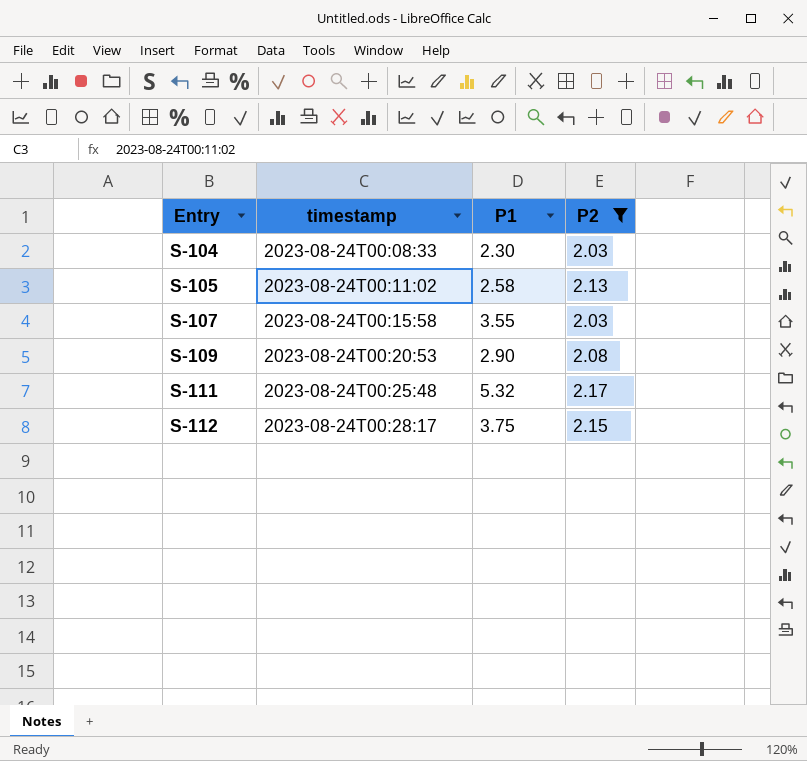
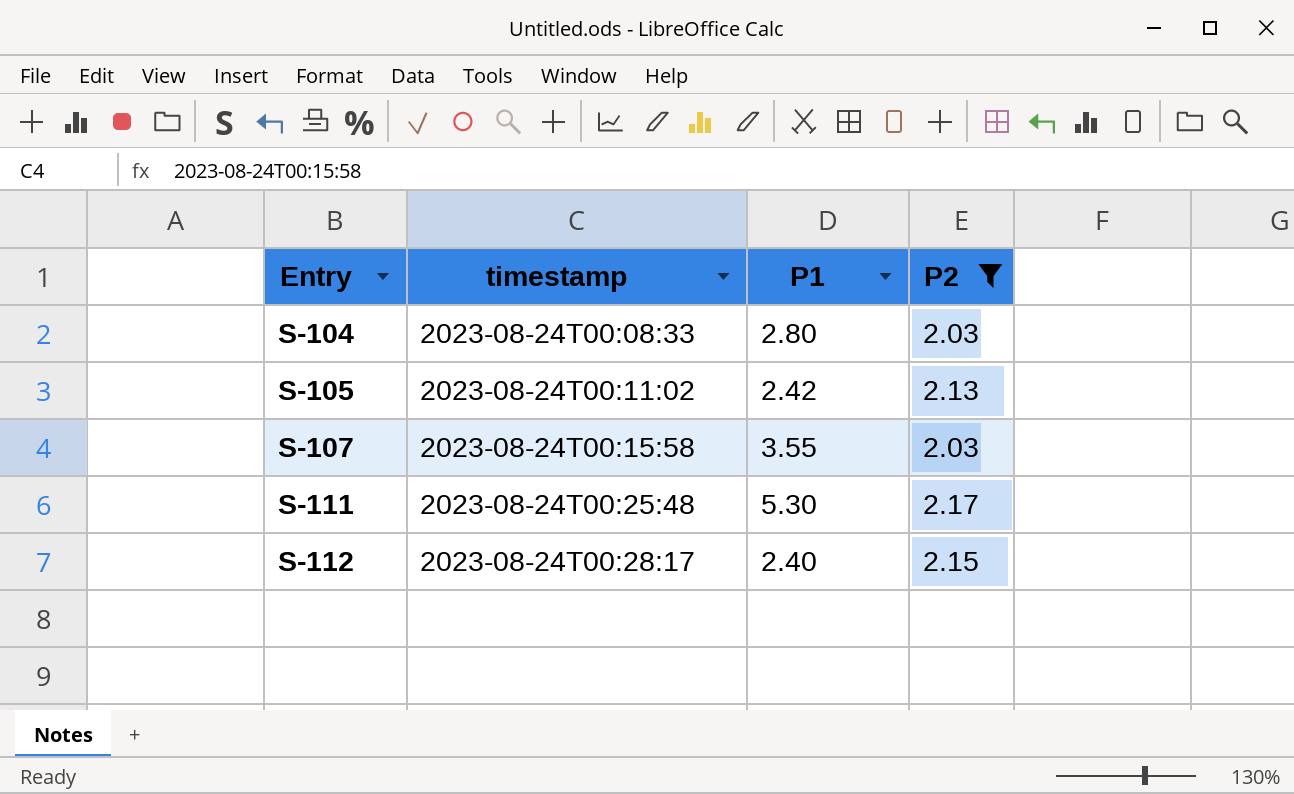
row S-109: 2023-08-24T00:20:53 | 2.90 | 2.08 -> none
S-104 | P1: 2.30 -> 2.80
S-105 | P1: 2.58 -> 2.42
S-111 | P1: 5.32 -> 5.30
S-112 | P1: 3.75 -> 2.40

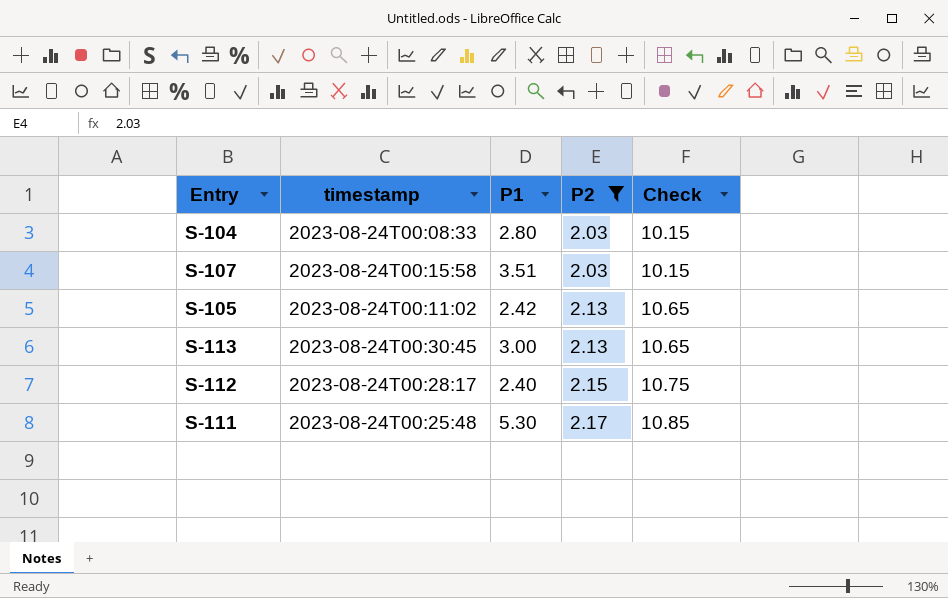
row order: Entry ascending -> P2 ascending
column Check | formula: none -> [P2] * 5
S-107 | P1: 3.55 -> 3.51
row S-113: none -> 2023-08-24T00:30:45 | 3.00 | 2.13 | 10.65

